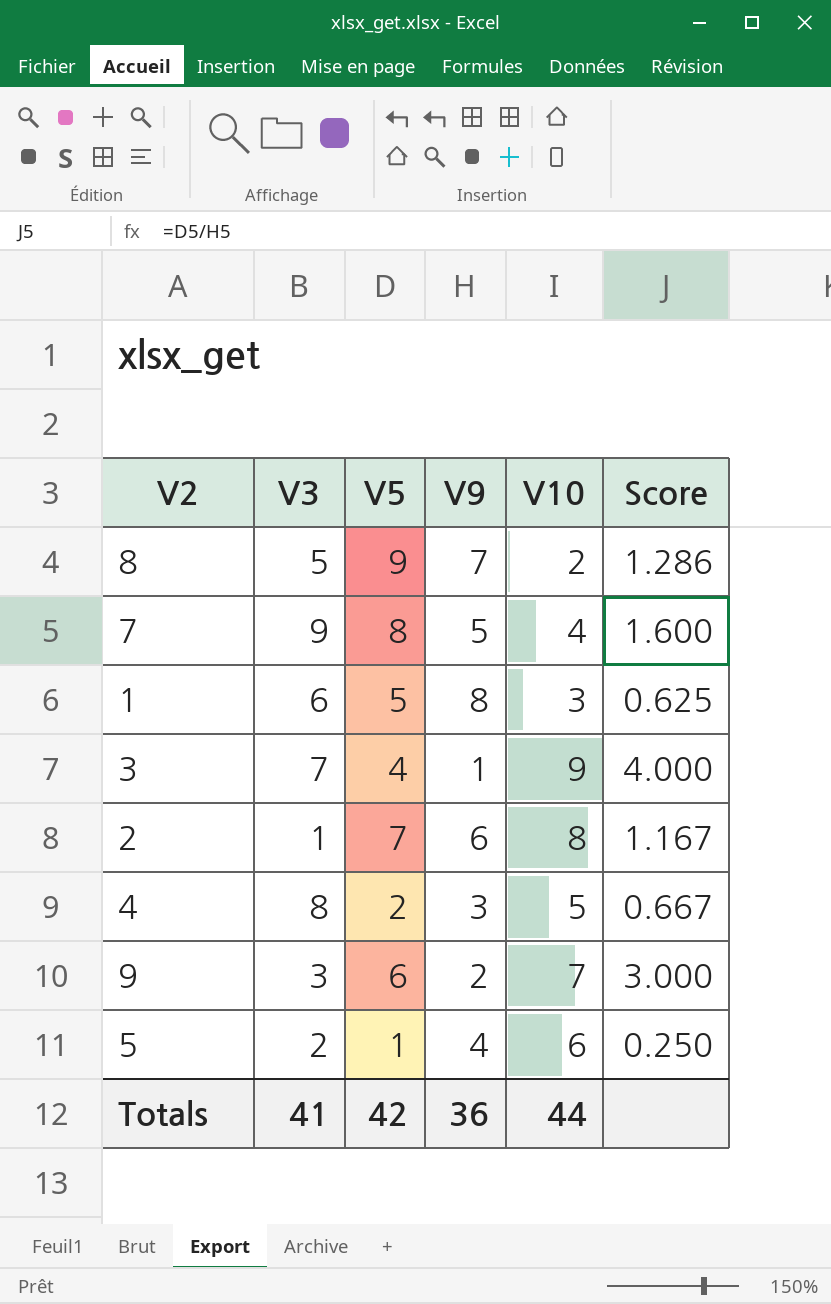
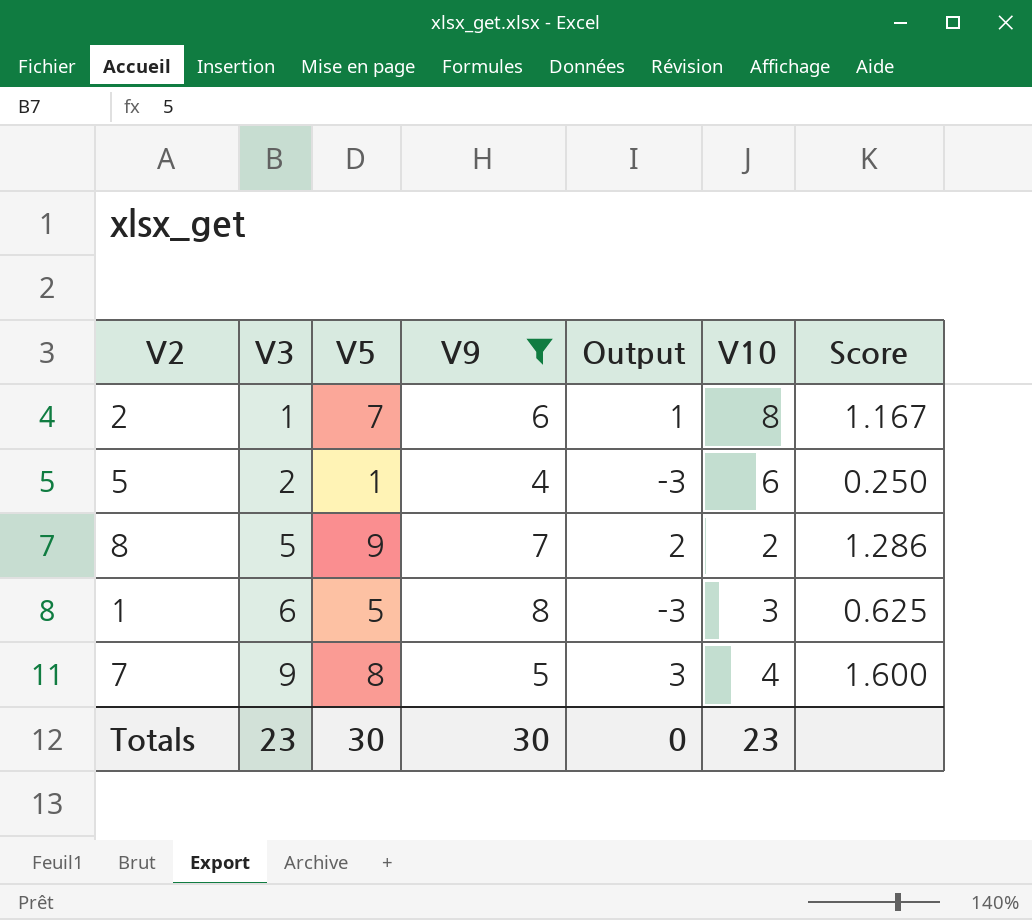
filter: none -> V9 >= 4
row order: none -> V3 ascending
column Output | formula: none -> [V5] - [V9]
Totals | V3: 41 -> 23
Totals | V5: 42 -> 30
Totals | V9: 36 -> 30
Totals | V10: 44 -> 23

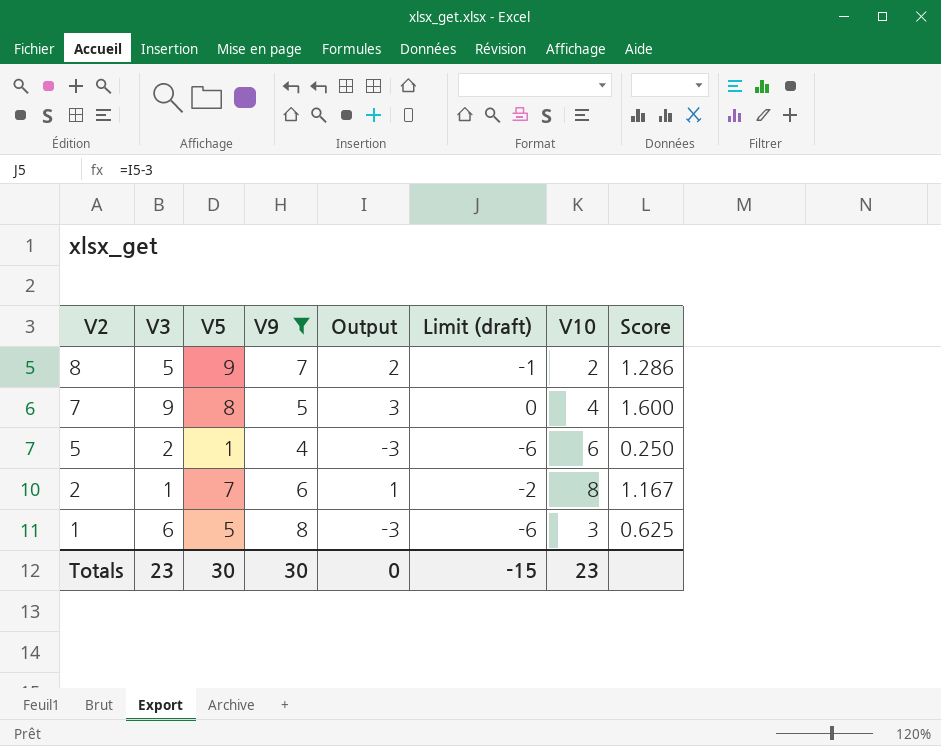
row order: V3 ascending -> V2 descending
column Limit (draft) | formula: none -> [Output] - 3

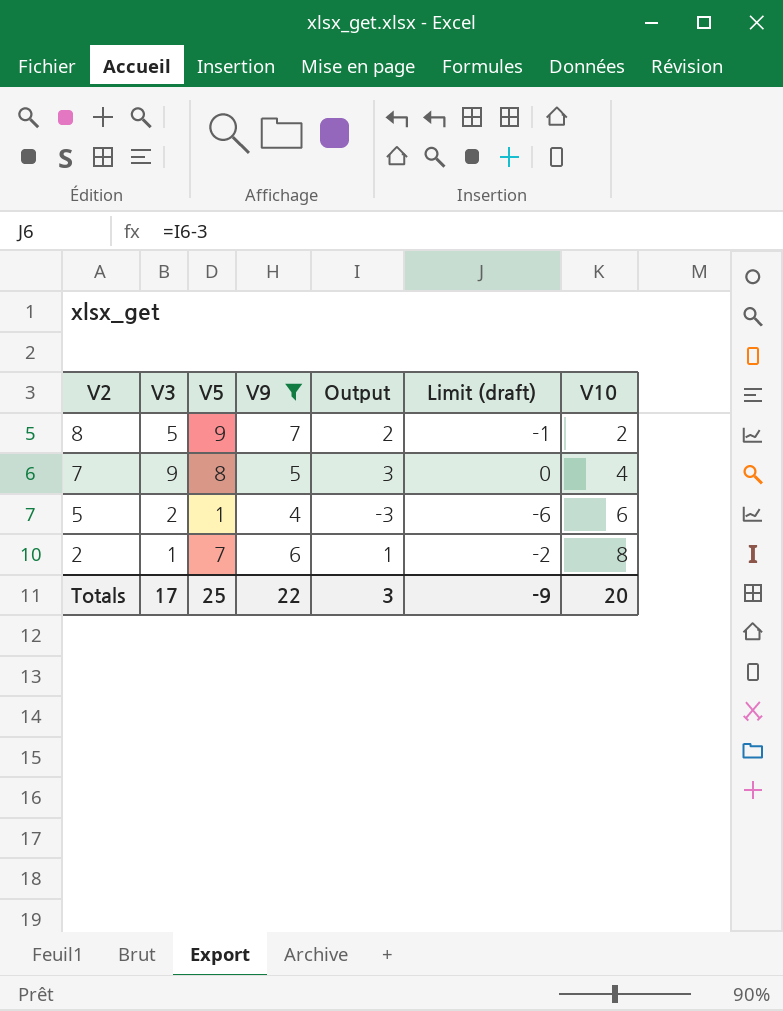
column Score | formula: [V5] / [V9] -> none
row 1: 6 | 5 | 8 | -3 | -6 | 3 | 0.625 -> none
Totals | V3: 23 -> 17
Totals | V5: 30 -> 25
Totals | V9: 30 -> 22
Totals | Output: 0 -> 3
Totals | Limit (draft): -15 -> -9
Totals | V10: 23 -> 20

